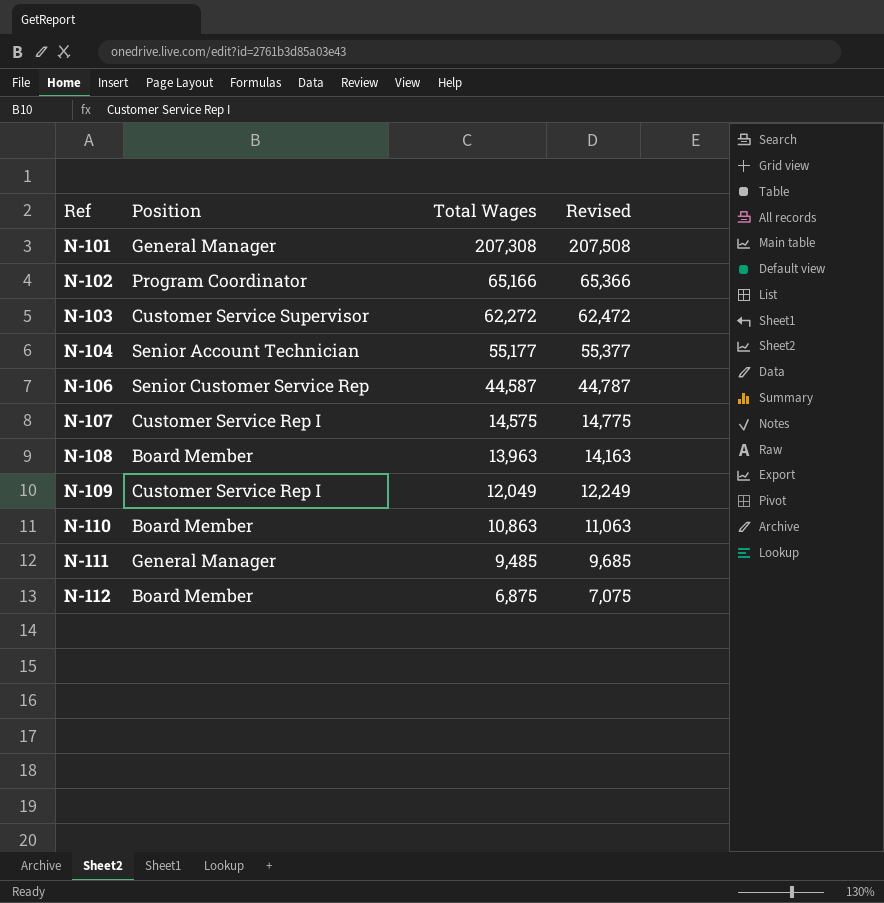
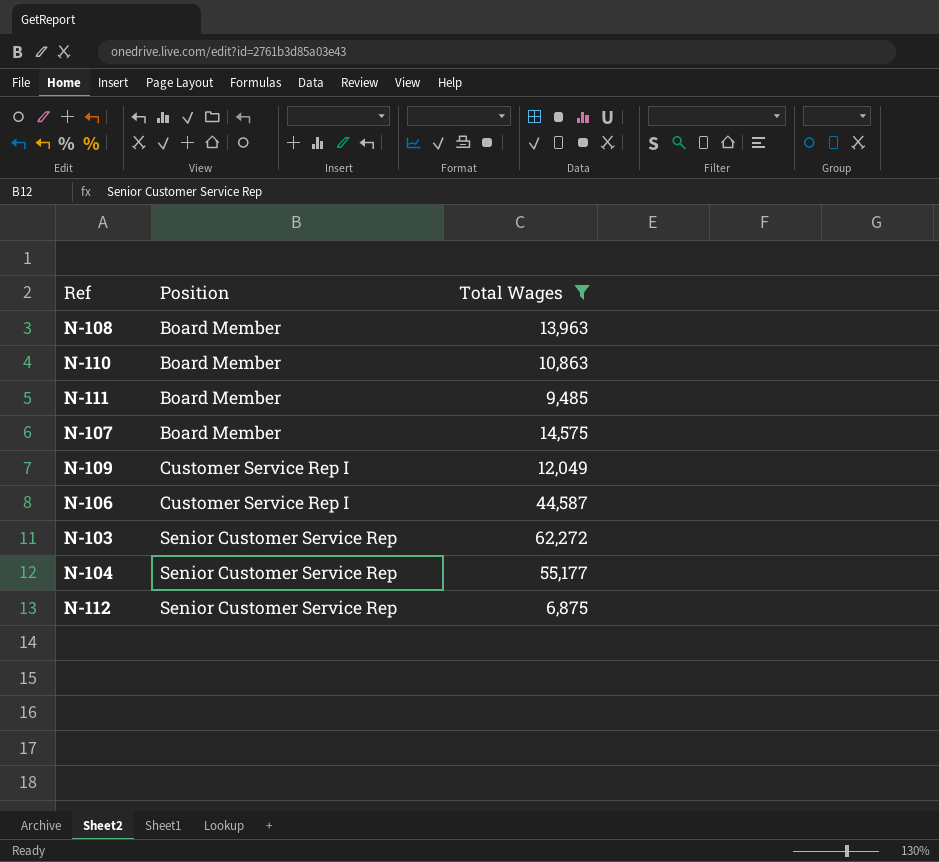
filter: none -> Total Wages <= 62,272
row order: Ref ascending -> Position ascending
column Revised | formula: [Total Wages] + 200 -> none
N-111 | Position: General Manager -> Board Member
N-107 | Position: Customer Service Rep I -> Board Member
N-106 | Position: Senior Customer Service Rep -> Customer Service Rep I
N-103 | Position: Customer Service Supervisor -> Senior Customer Service Rep
N-104 | Position: Senior Account Technician -> Senior Customer Service Rep
N-112 | Position: Board Member -> Senior Customer Service Rep

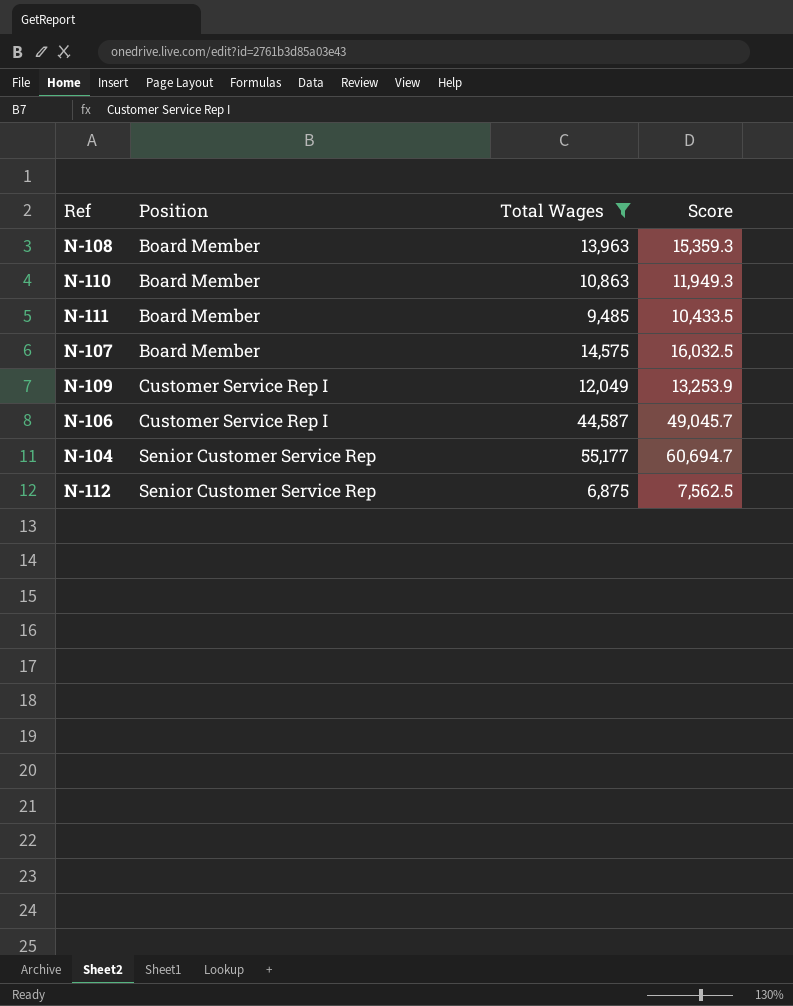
column Score | formula: none -> [Total Wages] * 1.1
row N-103: Senior Customer Service Rep | 62,272 -> none

